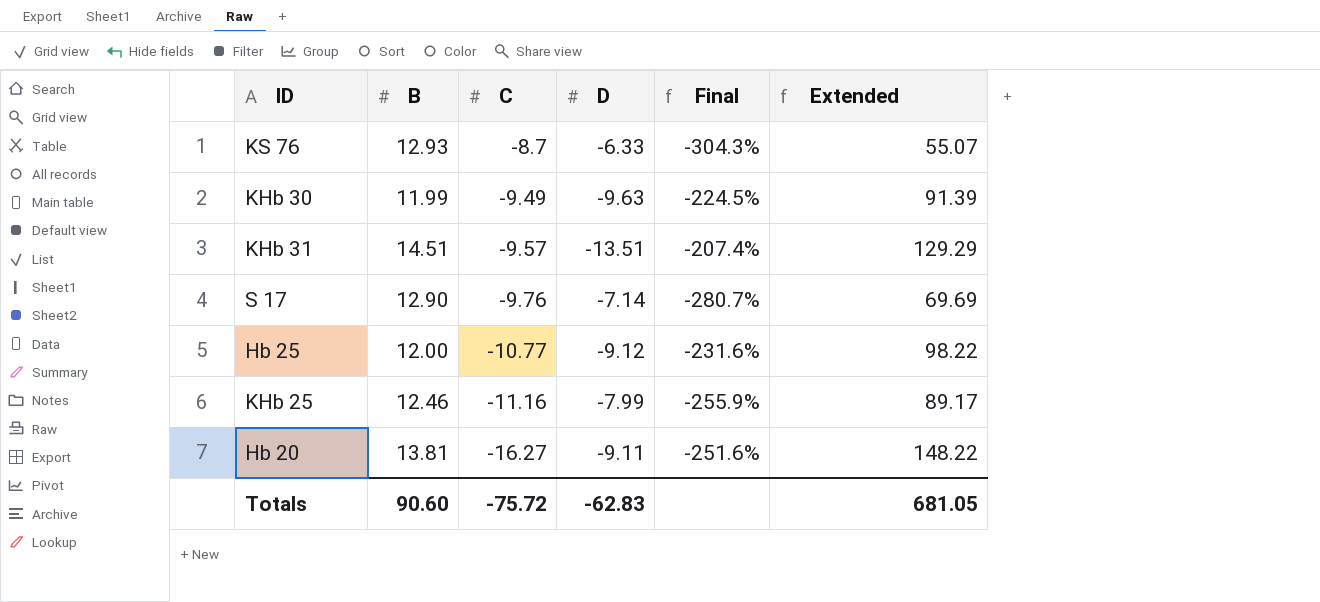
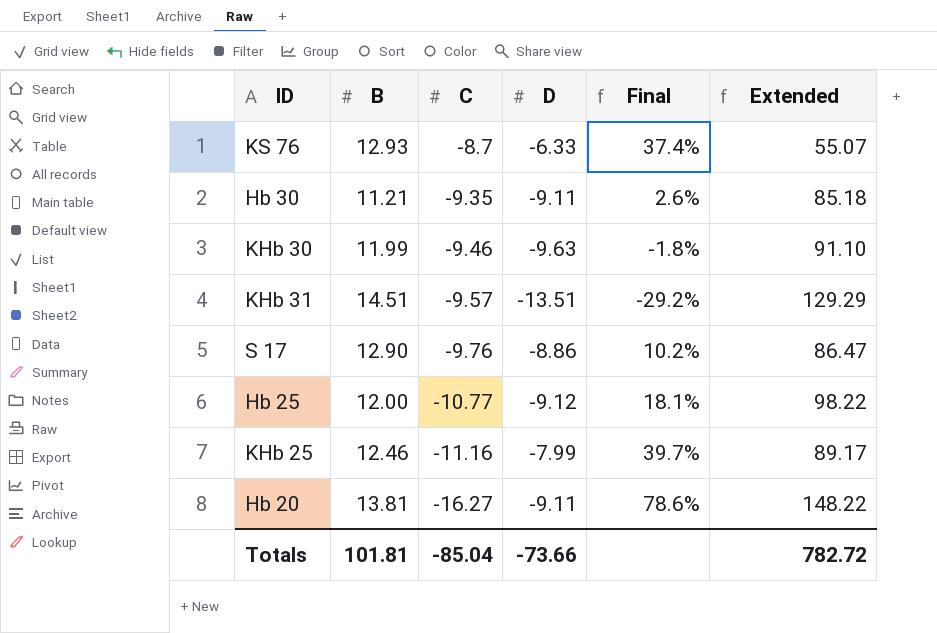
column Final | formula: ([B] - [D]) / [D] -> ([C] - [D]) / [D]
row Hb 30: none -> 11.21 | -9.35 | -9.11 | 2.6% | 85.18
KHb 30 | C: -9.49 -> -9.46
KHb 30 | Extended: 91.39 -> 91.10
S 17 | D: -7.14 -> -8.86
S 17 | Extended: 69.69 -> 86.47
Totals | B: 90.60 -> 101.81
Totals | C: -75.72 -> -85.04
Totals | D: -62.83 -> -73.66
Totals | Extended: 681.05 -> 782.72

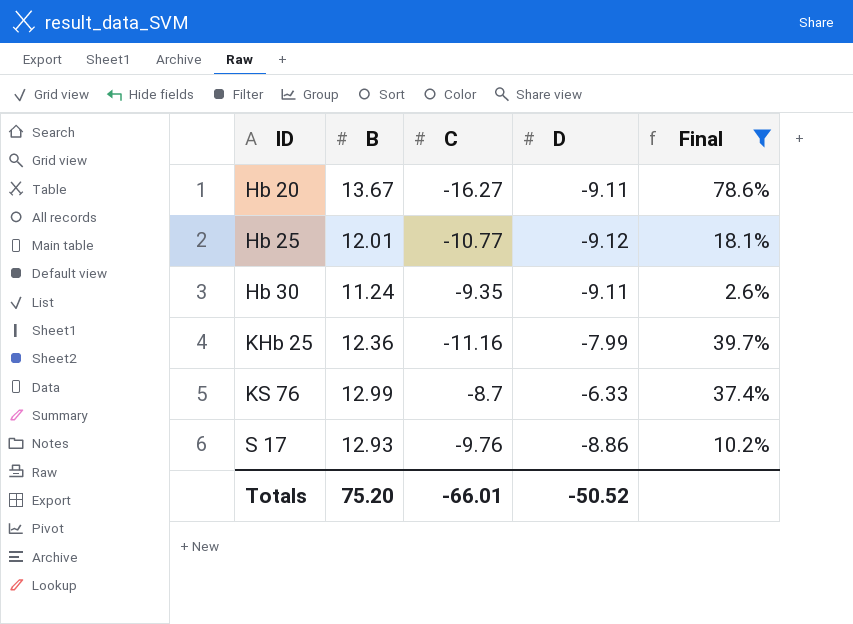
filter: none -> Final >= 2.6%
row order: C descending -> ID ascending
column Extended | formula: [C] * [D] -> none
Hb 20 | B: 13.81 -> 13.67
Hb 25 | B: 12.00 -> 12.01
Hb 30 | B: 11.21 -> 11.24
KHb 25 | B: 12.46 -> 12.36
KS 76 | B: 12.93 -> 12.99
S 17 | B: 12.90 -> 12.93
Totals | B: 101.81 -> 75.20
Totals | C: -85.04 -> -66.01
Totals | D: -73.66 -> -50.52

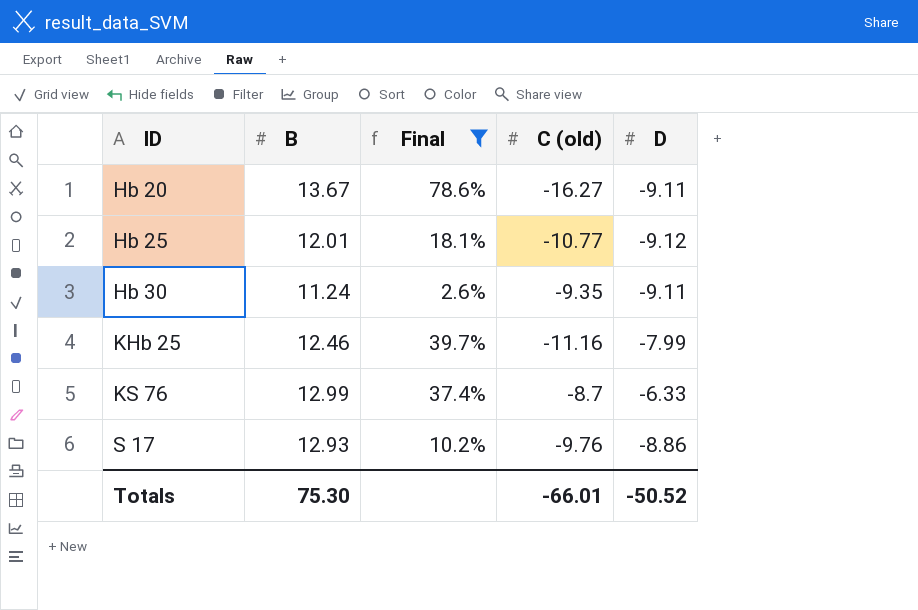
column Final | position: 5 -> 3
column name: C -> C (old)
KHb 25 | B: 12.36 -> 12.46
Totals | B: 75.20 -> 75.30

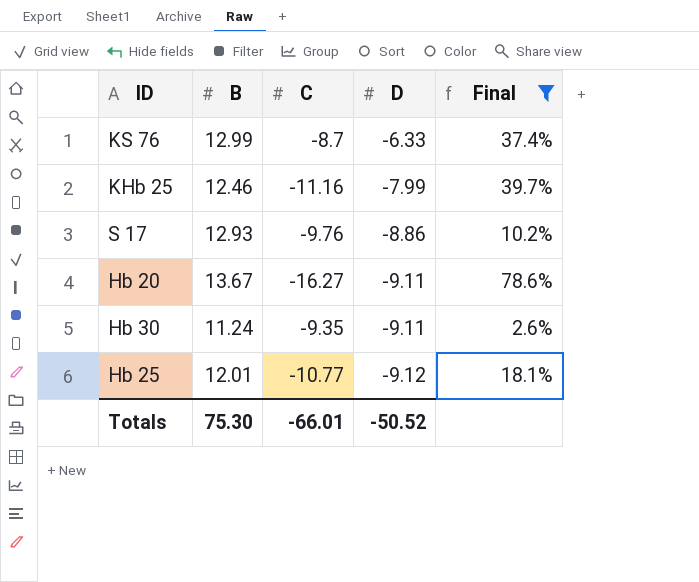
row order: ID ascending -> D descending
column name: C (old) -> C
column Final | position: 3 -> 5

